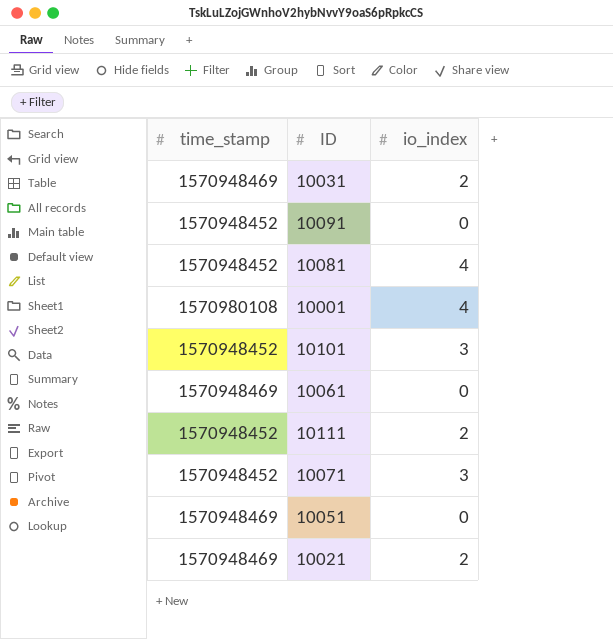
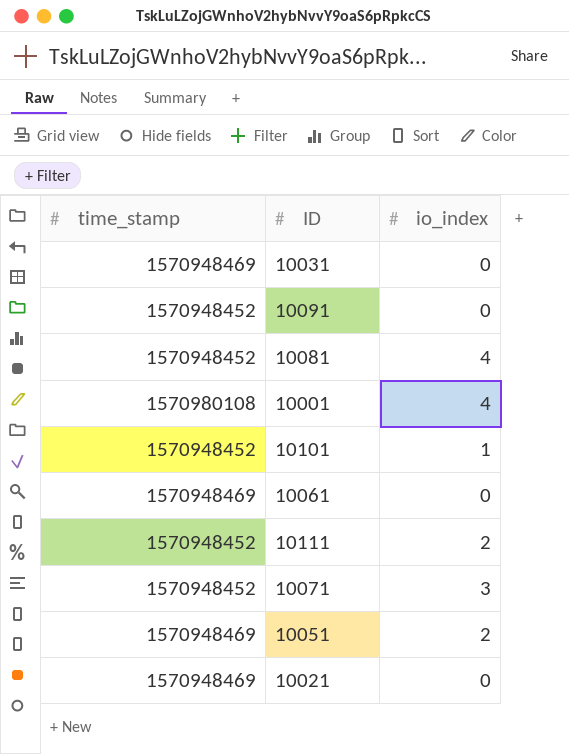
10031 | io_index: 2 -> 0
10101 | io_index: 3 -> 1
10051 | io_index: 0 -> 2
10021 | io_index: 2 -> 0

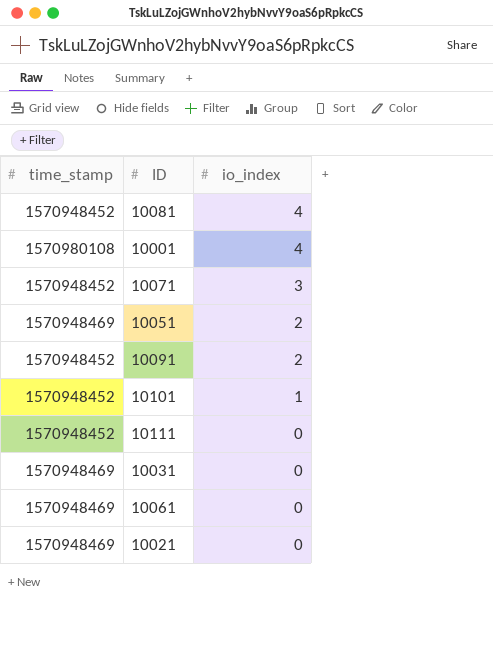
row order: none -> io_index descending
10091 | io_index: 0 -> 2
10111 | io_index: 2 -> 0

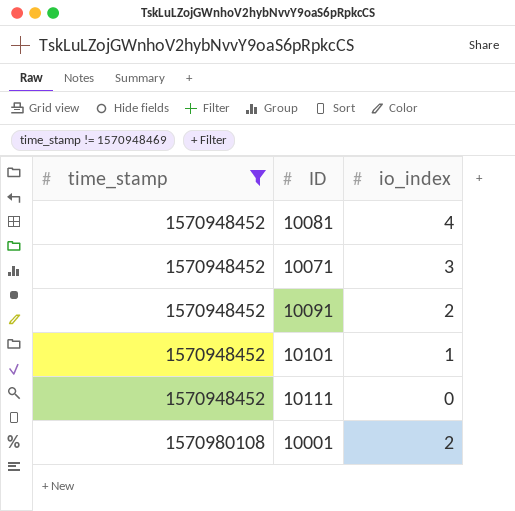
filter: none -> time_stamp != 1570948469
row order: io_index descending -> time_stamp ascending
10001 | io_index: 4 -> 2

